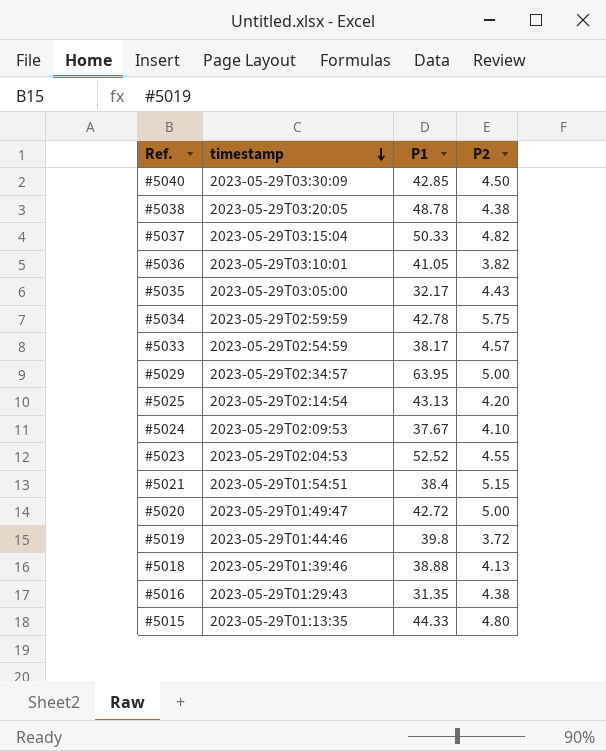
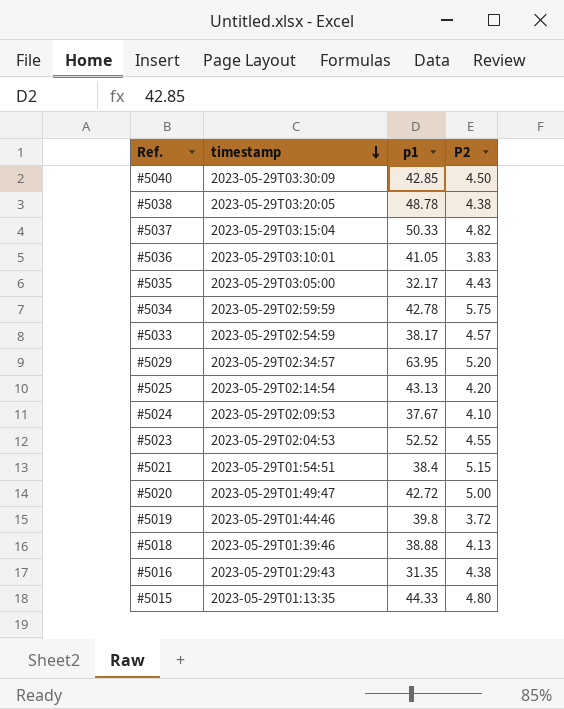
column name: P1 -> p1
#5036 | P2: 3.82 -> 3.83
#5029 | P2: 5.00 -> 5.20

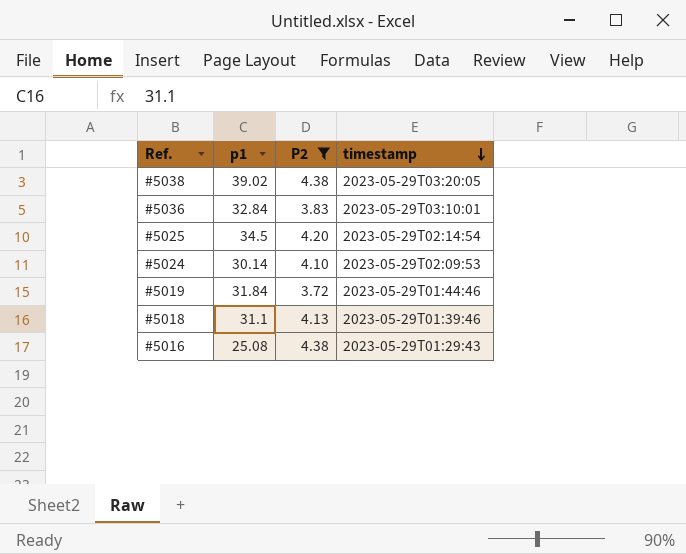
filter: none -> P2 <= 4.38
column timestamp | position: 2 -> 4
#5038 | p1: 48.78 -> 39.02
#5036 | p1: 41.05 -> 32.84
#5025 | p1: 43.13 -> 34.5
#5024 | p1: 37.67 -> 30.14
#5019 | p1: 39.8 -> 31.84
#5018 | p1: 38.88 -> 31.1
#5016 | p1: 31.35 -> 25.08

